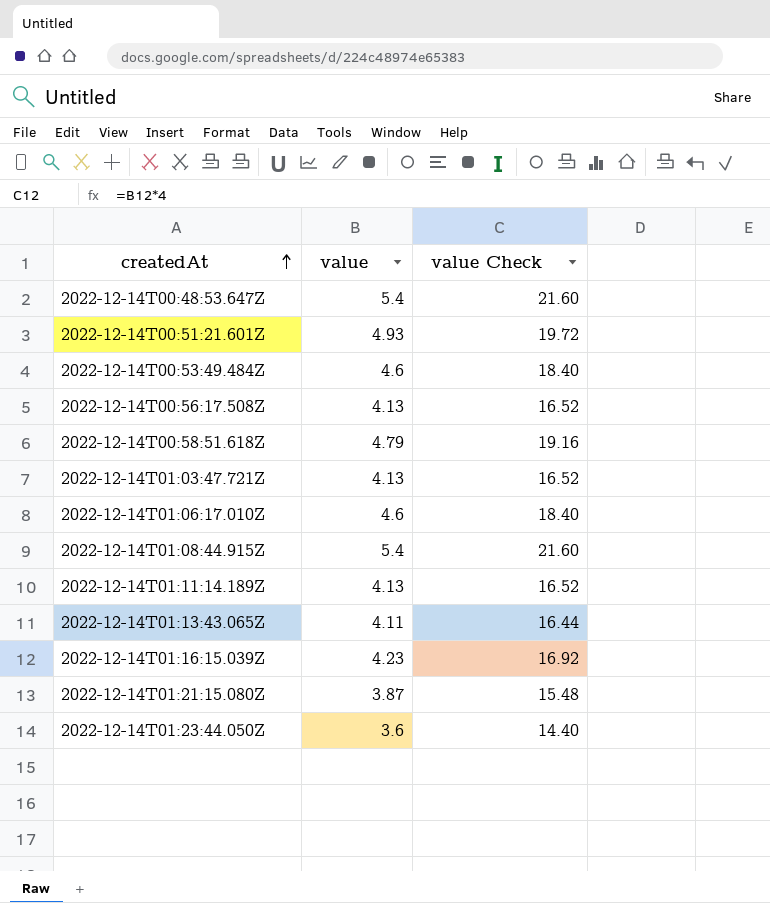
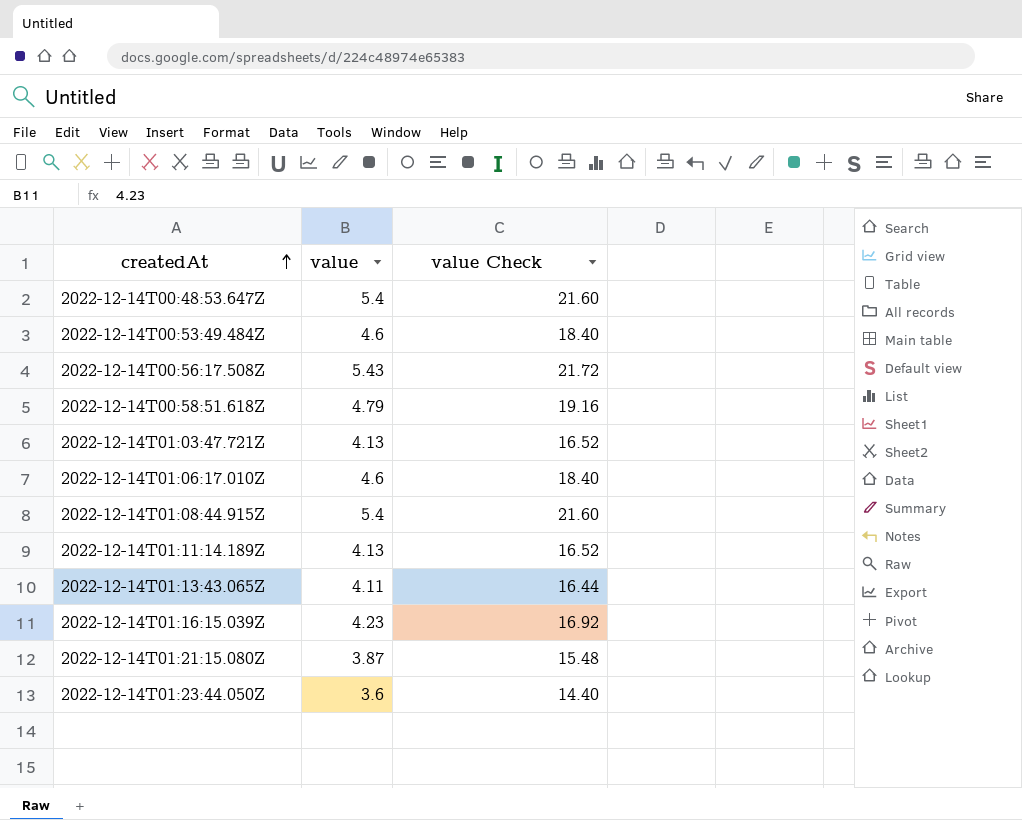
row 2022-12-14T00:51:21.601Z: 4.93 | 19.72 -> none
2022-12-14T00:56:17.508Z | value: 4.13 -> 5.43
2022-12-14T00:56:17.508Z | value Check: 16.52 -> 21.72

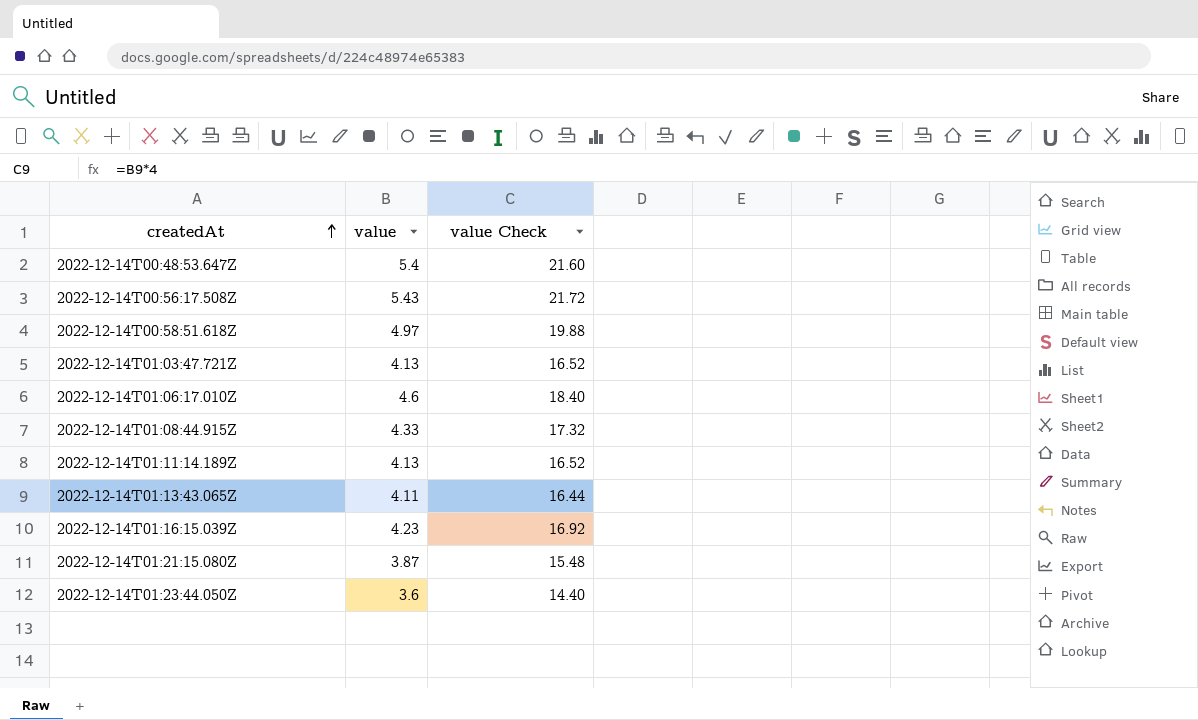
row 2022-12-14T00:53:49.484Z: 4.6 | 18.40 -> none
2022-12-14T00:58:51.618Z | value: 4.79 -> 4.97
2022-12-14T00:58:51.618Z | value Check: 19.16 -> 19.88
2022-12-14T01:08:44.915Z | value: 5.4 -> 4.33
2022-12-14T01:08:44.915Z | value Check: 21.60 -> 17.32

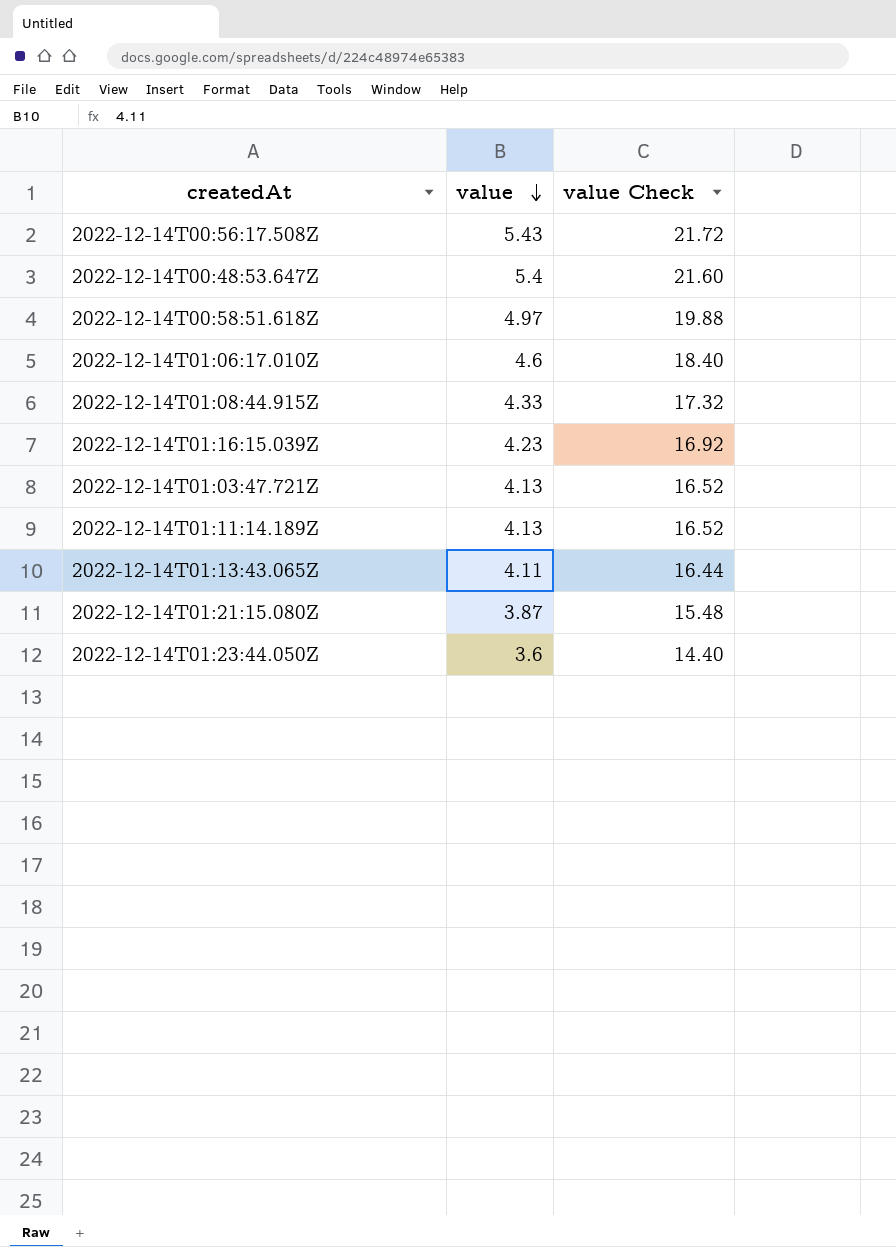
row order: createdAt ascending -> value descending

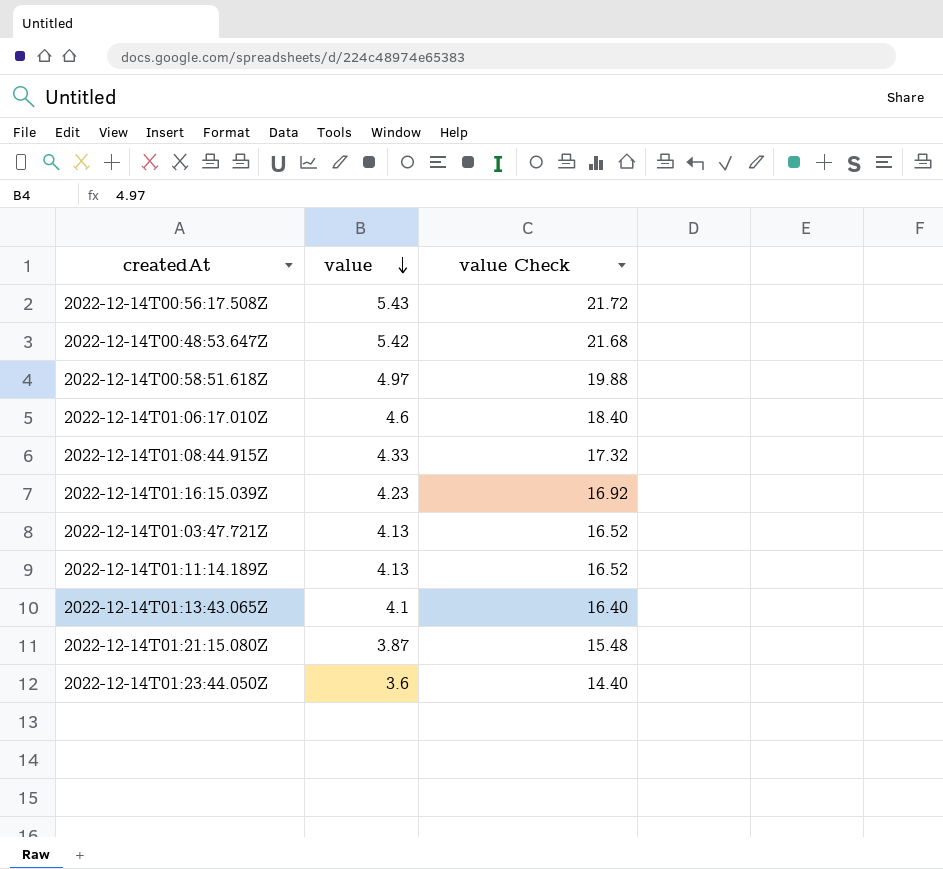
2022-12-14T00:48:53.647Z | value: 5.4 -> 5.42
2022-12-14T00:48:53.647Z | value Check: 21.60 -> 21.68
2022-12-14T01:13:43.065Z | value: 4.11 -> 4.1
2022-12-14T01:13:43.065Z | value Check: 16.44 -> 16.40

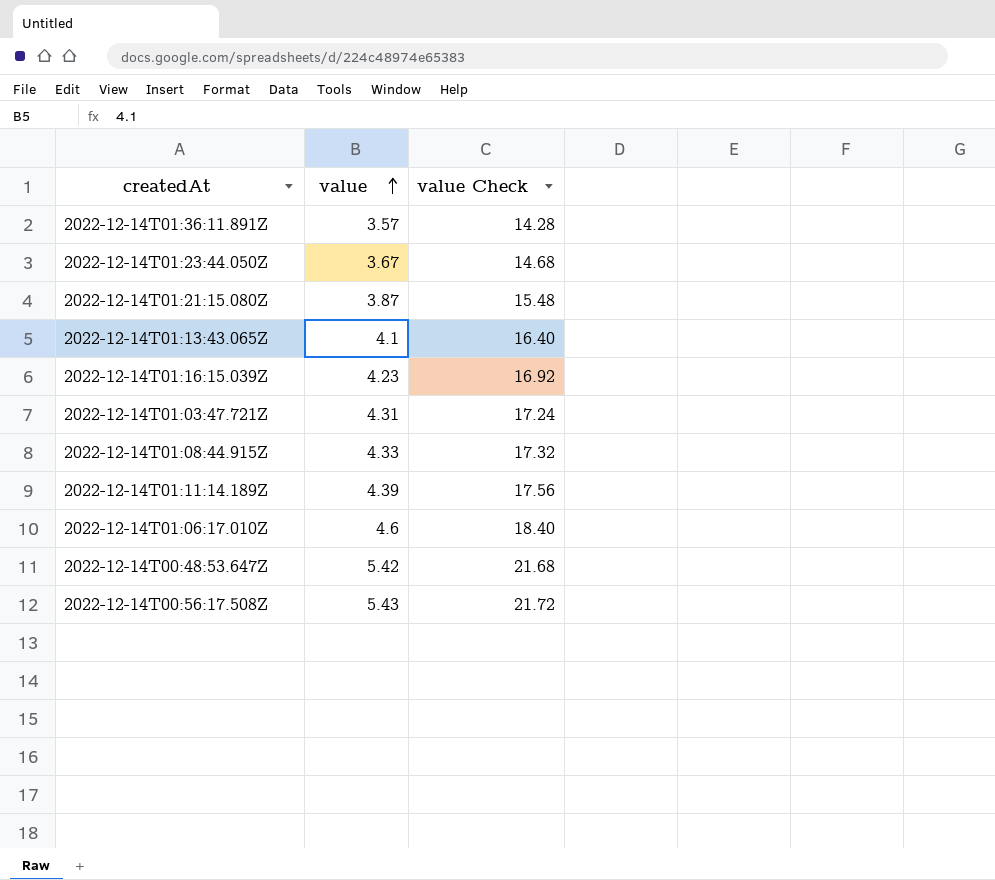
row order: value descending -> value ascending
row 2022-12-14T00:58:51.618Z: 4.97 | 19.88 -> none
row 2022-12-14T01:36:11.891Z: none -> 3.57 | 14.28
2022-12-14T01:23:44.050Z | value: 3.6 -> 3.67
2022-12-14T01:23:44.050Z | value Check: 14.40 -> 14.68
2022-12-14T01:03:47.721Z | value: 4.13 -> 4.31
2022-12-14T01:03:47.721Z | value Check: 16.52 -> 17.24
2022-12-14T01:11:14.189Z | value: 4.13 -> 4.39
2022-12-14T01:11:14.189Z | value Check: 16.52 -> 17.56

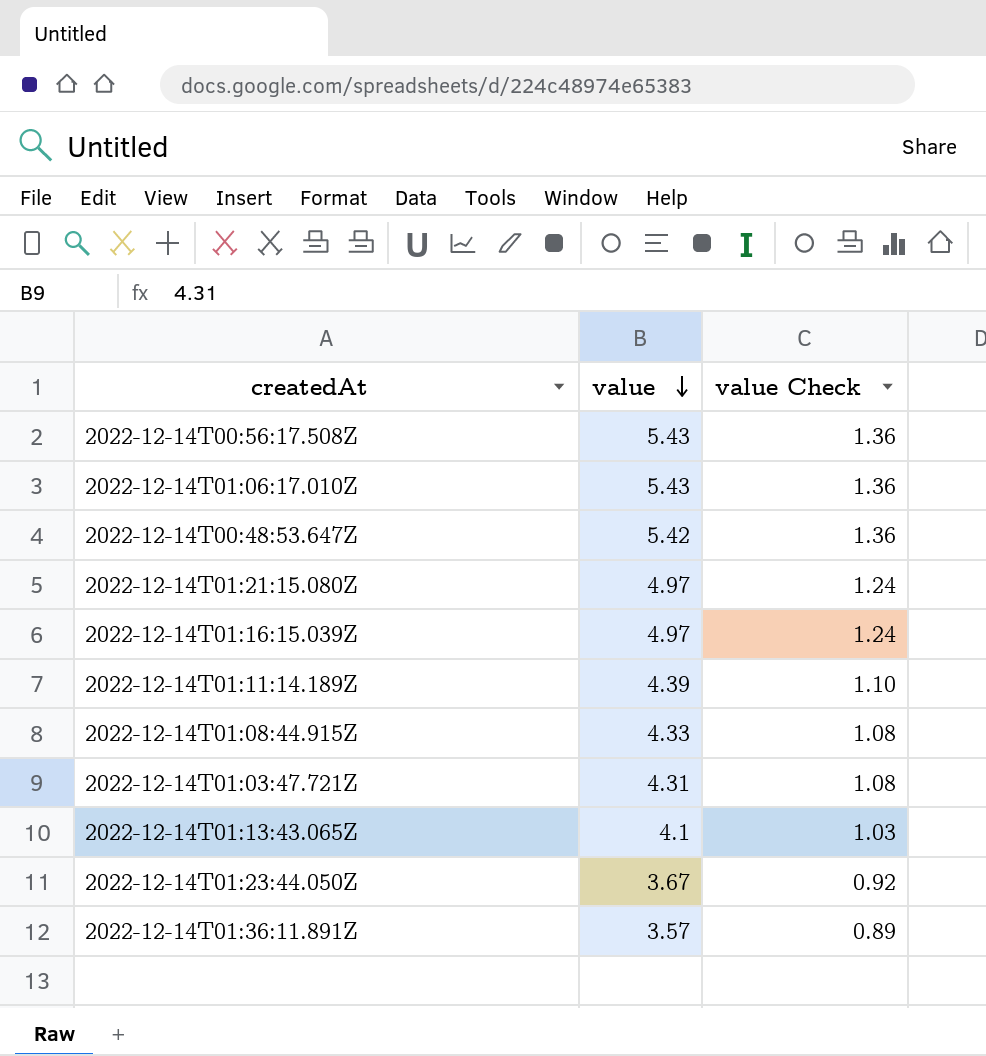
row order: value ascending -> value descending
column value Check | formula: [value] * 4 -> [value] * 0.25
2022-12-14T01:06:17.010Z | value: 4.6 -> 5.43
2022-12-14T01:21:15.080Z | value: 3.87 -> 4.97
2022-12-14T01:16:15.039Z | value: 4.23 -> 4.97

